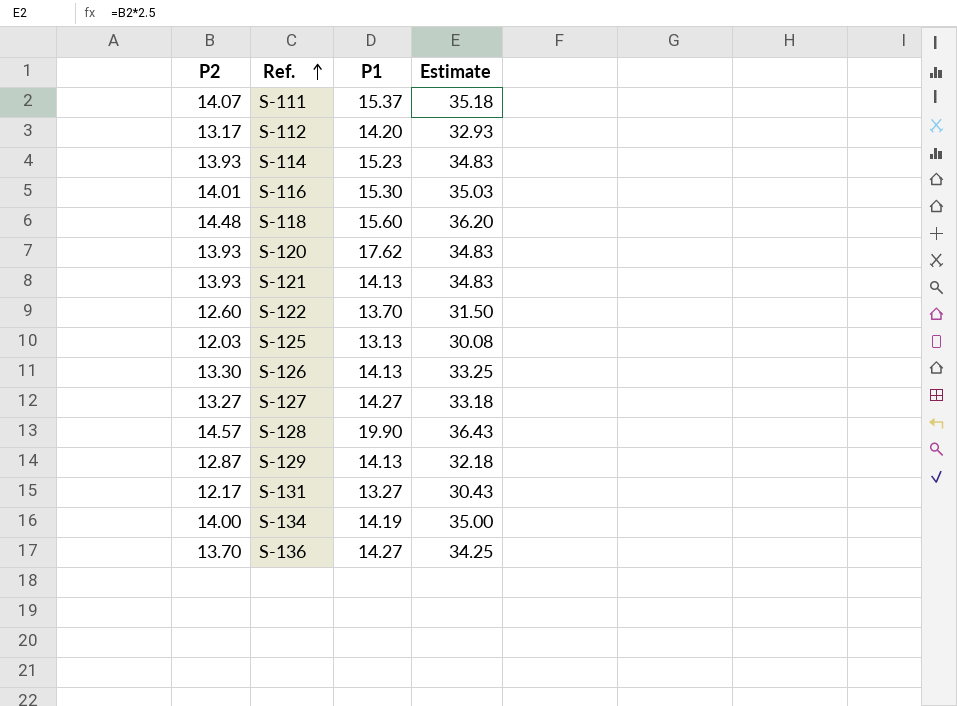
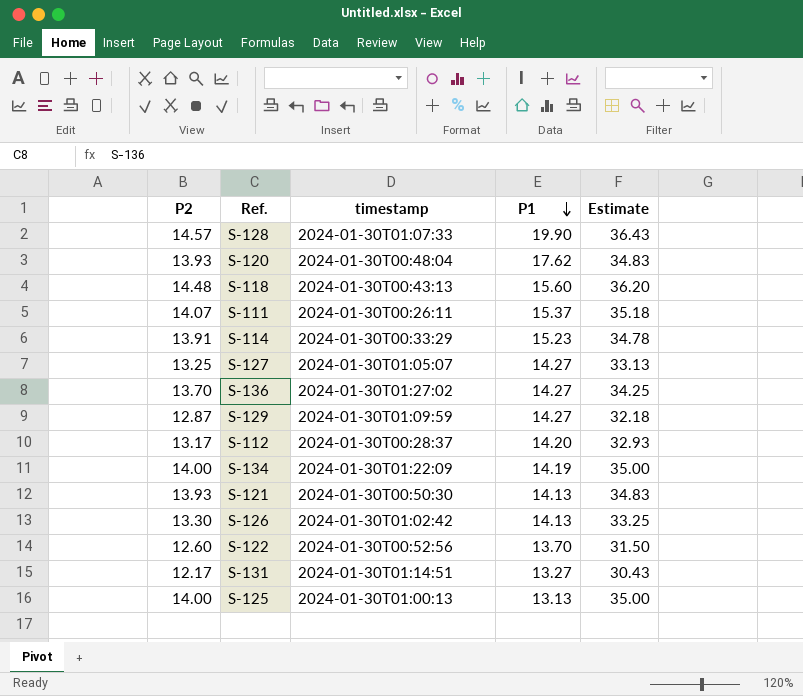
row order: Ref. ascending -> P1 descending
column timestamp | position: none -> 3
row S-116: 14.01 | 15.30 | 35.03 -> none
S-114 | P2: 13.93 -> 13.91
S-114 | Estimate: 34.83 -> 34.78
S-127 | P2: 13.27 -> 13.25
S-127 | Estimate: 33.18 -> 33.13
S-129 | P1: 14.13 -> 14.27
S-125 | P2: 12.03 -> 14.00
S-125 | Estimate: 30.08 -> 35.00

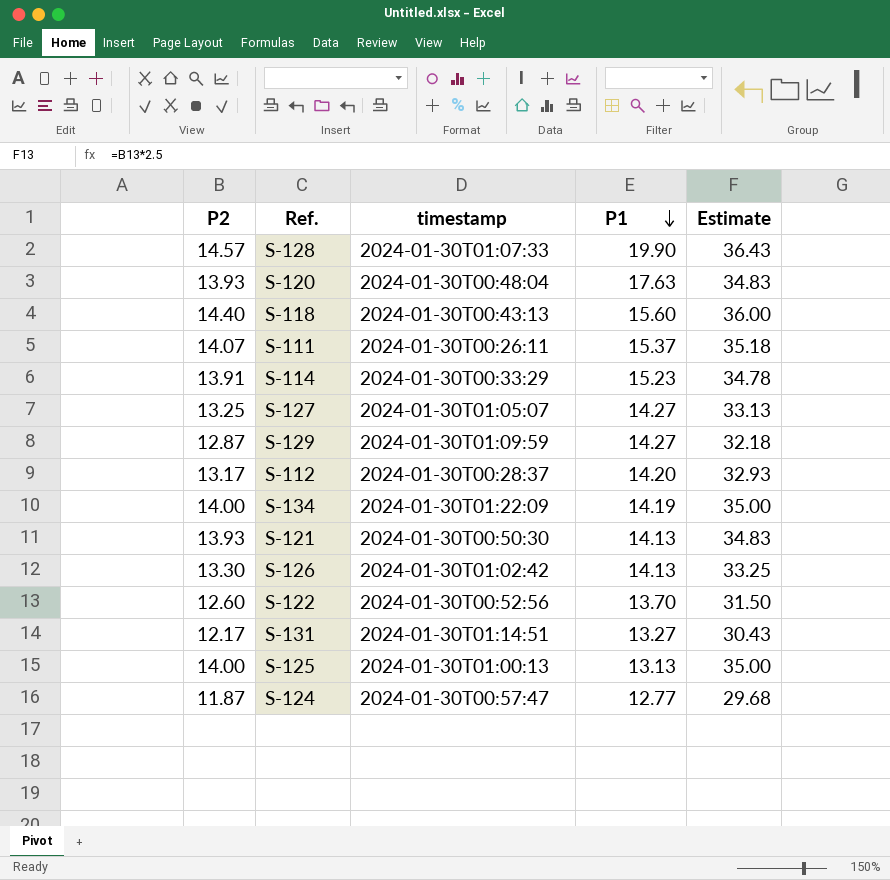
row S-136: 13.70 | 2024-01-30T01:27:02 | 14.27 | 34.25 -> none
S-120 | P1: 17.62 -> 17.63
S-118 | P2: 14.48 -> 14.40
S-118 | Estimate: 36.20 -> 36.00
row S-124: none -> 11.87 | 2024-01-30T00:57:47 | 12.77 | 29.68

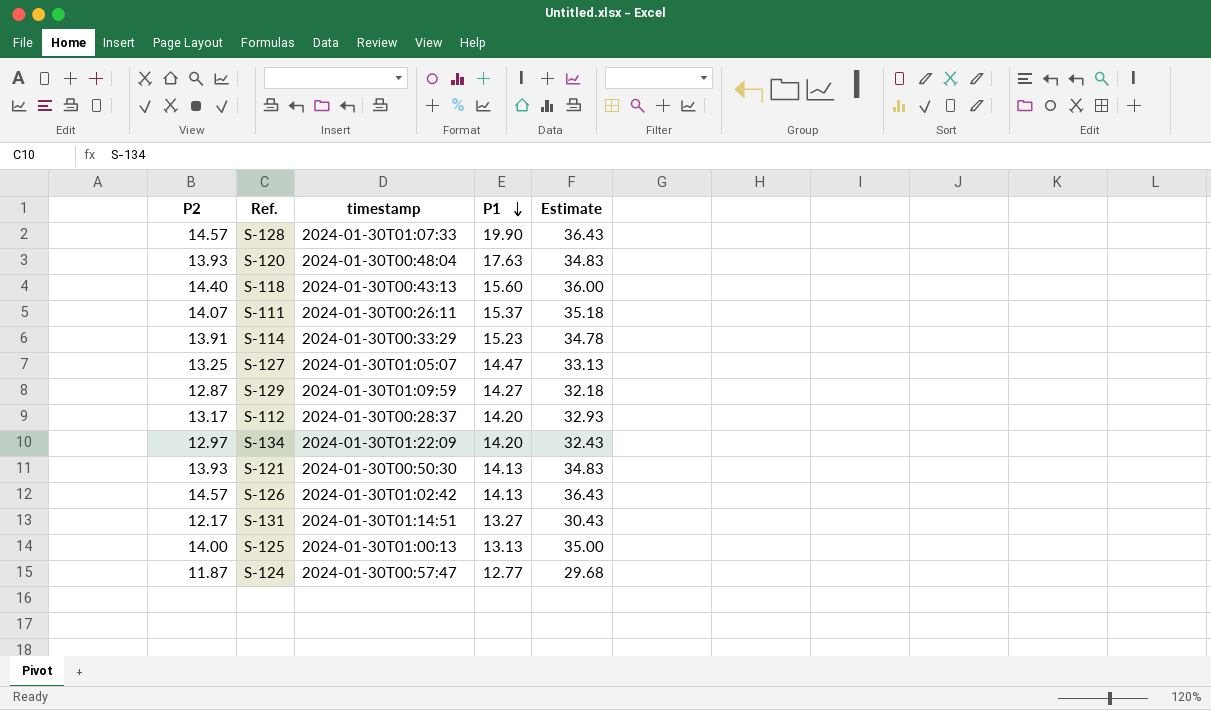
row S-122: 12.60 | 2024-01-30T00:52:56 | 13.70 | 31.50 -> none
S-127 | P1: 14.27 -> 14.47
S-134 | P2: 14.00 -> 12.97
S-134 | P1: 14.19 -> 14.20
S-134 | Estimate: 35.00 -> 32.43
S-126 | P2: 13.30 -> 14.57
S-126 | Estimate: 33.25 -> 36.43

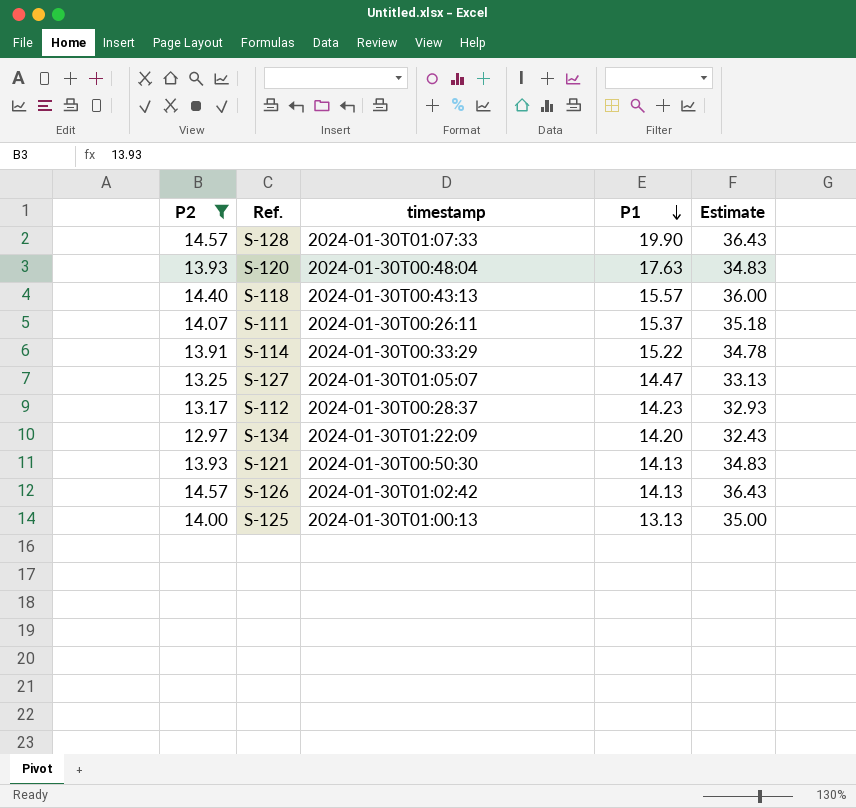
filter: none -> P2 >= 12.97
S-118 | P1: 15.60 -> 15.57
S-114 | P1: 15.23 -> 15.22
S-112 | P1: 14.20 -> 14.23

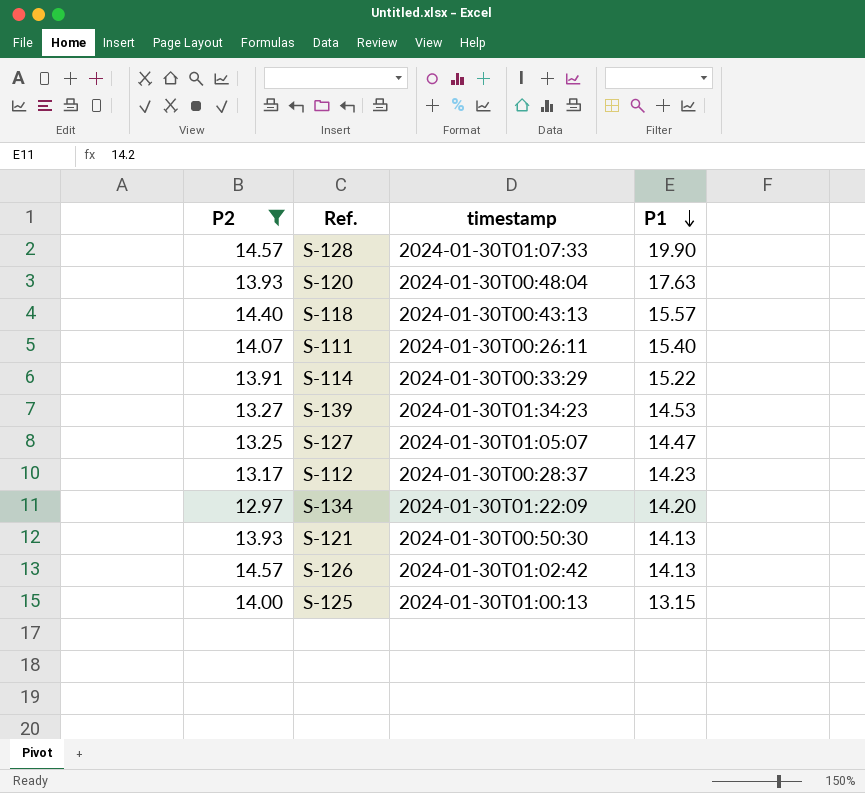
column Estimate | formula: [P2] * 2.5 -> none
S-111 | P1: 15.37 -> 15.40
row S-139: none -> 13.27 | 2024-01-30T01:34:23 | 14.53
S-125 | P1: 13.13 -> 13.15

